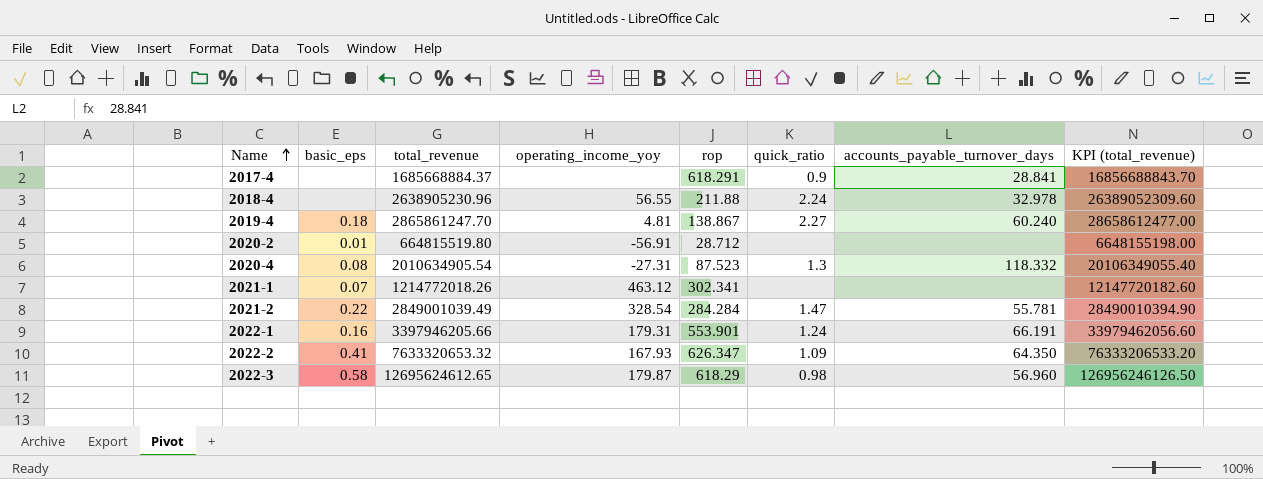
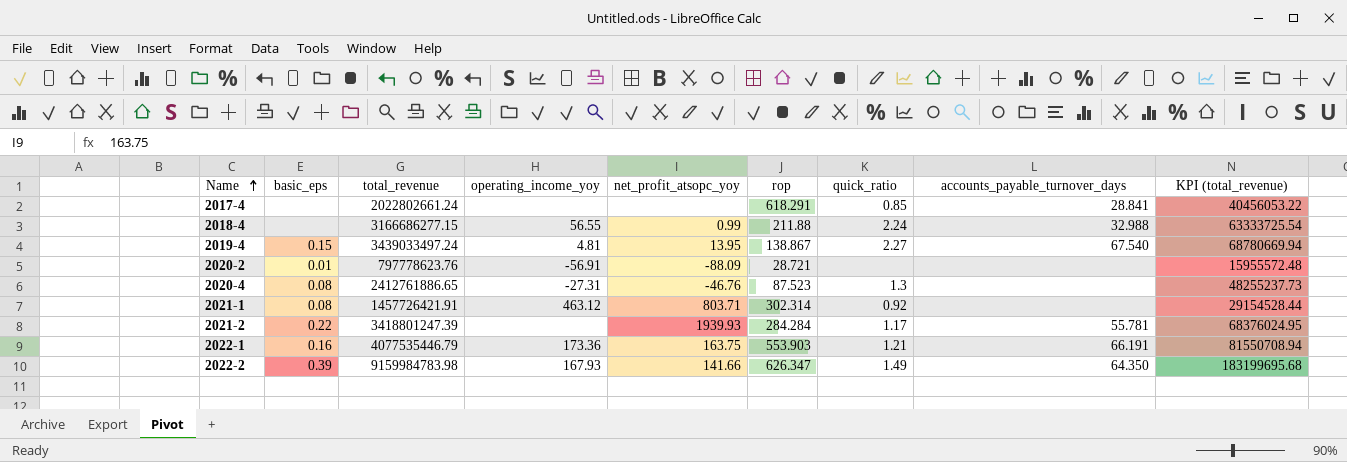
column net_profit_atsopc_yoy | position: none -> 5
column KPI (total_revenue) | formula: [total_revenue] * 10 -> [total_revenue] * 0.02
row 2022-3: 0.58 | 12695624612.65 | 179.87 | 618.29 | 0.98 | 56.960 | 126956246126.50 -> none
2017-4 | total_revenue: 1685668884.37 -> 2022802661.24
2017-4 | quick_ratio: 0.9 -> 0.85
2018-4 | total_revenue: 2638905230.96 -> 3166686277.15
2018-4 | accounts_payable_turnover_days: 32.978 -> 32.988
2019-4 | basic_eps: 0.18 -> 0.15
2019-4 | total_revenue: 2865861247.70 -> 3439033497.24
2019-4 | accounts_payable_turnover_days: 60.240 -> 67.540
2020-2 | total_revenue: 664815519.80 -> 797778623.76
2020-2 | rop: 28.712 -> 28.721
2020-4 | total_revenue: 2010634905.54 -> 2412761886.65
2020-4 | accounts_payable_turnover_days: 118.332 -> none
2021-1 | basic_eps: 0.07 -> 0.08
2021-1 | total_revenue: 1214772018.26 -> 1457726421.91
2021-1 | rop: 302.341 -> 302.314
2021-1 | quick_ratio: none -> 0.92
2021-2 | total_revenue: 2849001039.49 -> 3418801247.39
2021-2 | operating_income_yoy: 328.54 -> none
2021-2 | quick_ratio: 1.47 -> 1.17
2022-1 | total_revenue: 3397946205.66 -> 4077535446.79
2022-1 | operating_income_yoy: 179.31 -> 173.36
2022-1 | rop: 553.901 -> 553.903
2022-1 | quick_ratio: 1.24 -> 1.21
2022-2 | basic_eps: 0.41 -> 0.39
2022-2 | total_revenue: 7633320653.32 -> 9159984783.98
2022-2 | quick_ratio: 1.09 -> 1.49

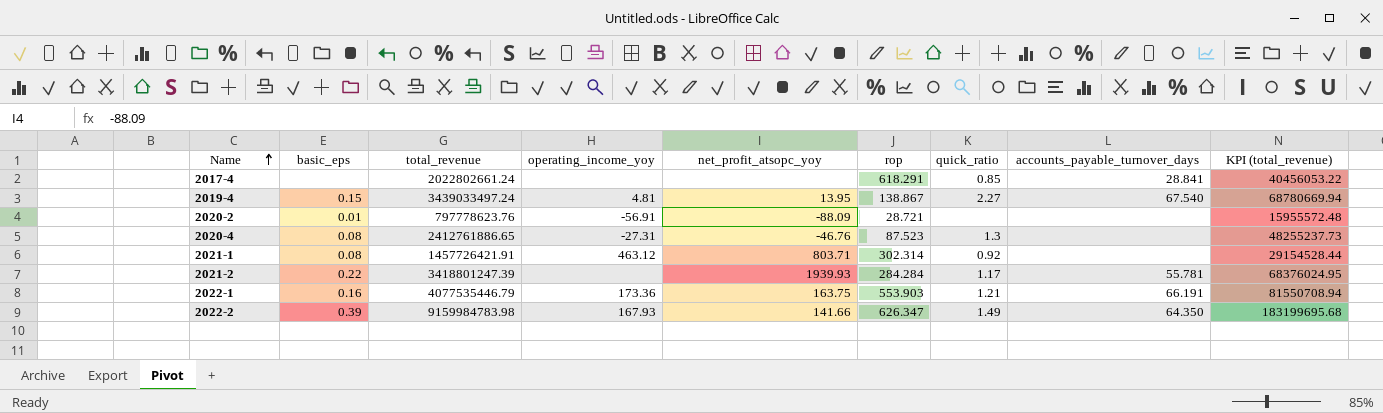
row 2018-4: none | 3166686277.15 | 56.55 | 0.99 | 211.88 | 2.24 | 32.988 | 63333725.54 -> none

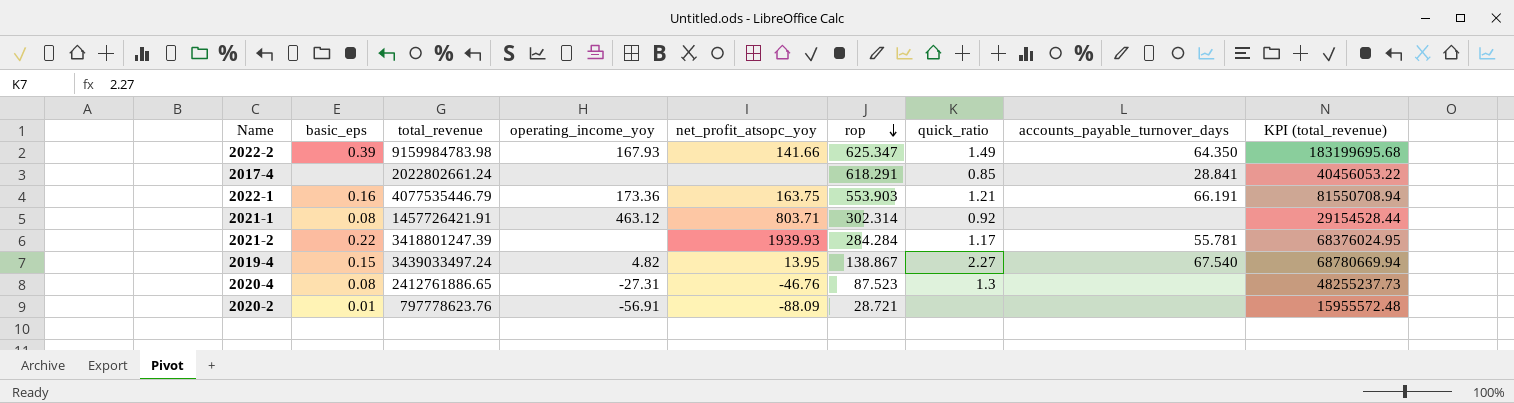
row order: Name ascending -> rop descending
2022-2 | rop: 626.347 -> 625.347
2019-4 | operating_income_yoy: 4.81 -> 4.82

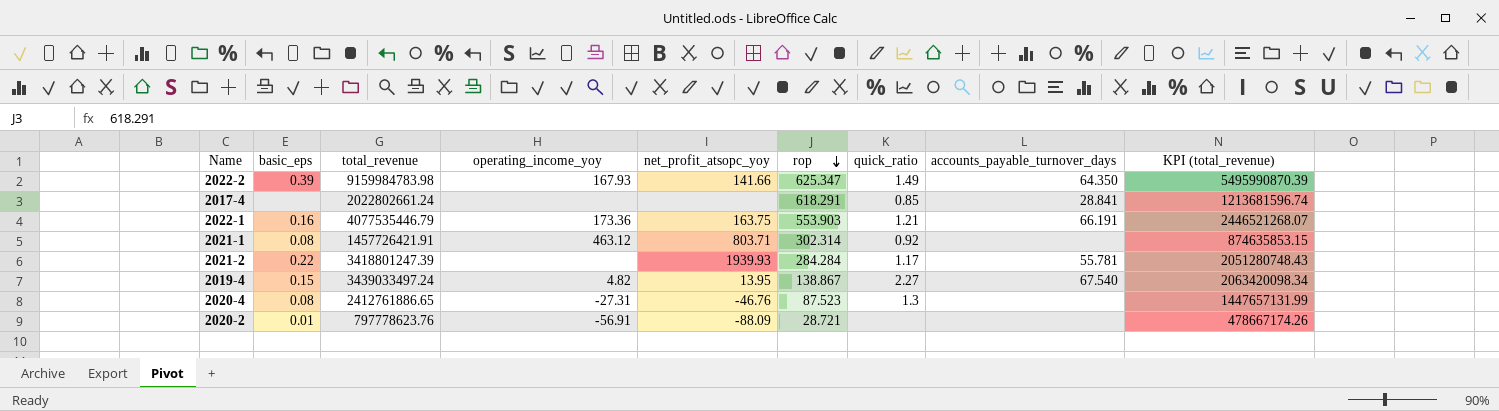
column KPI (total_revenue) | formula: [total_revenue] * 0.02 -> [total_revenue] * 0.6

